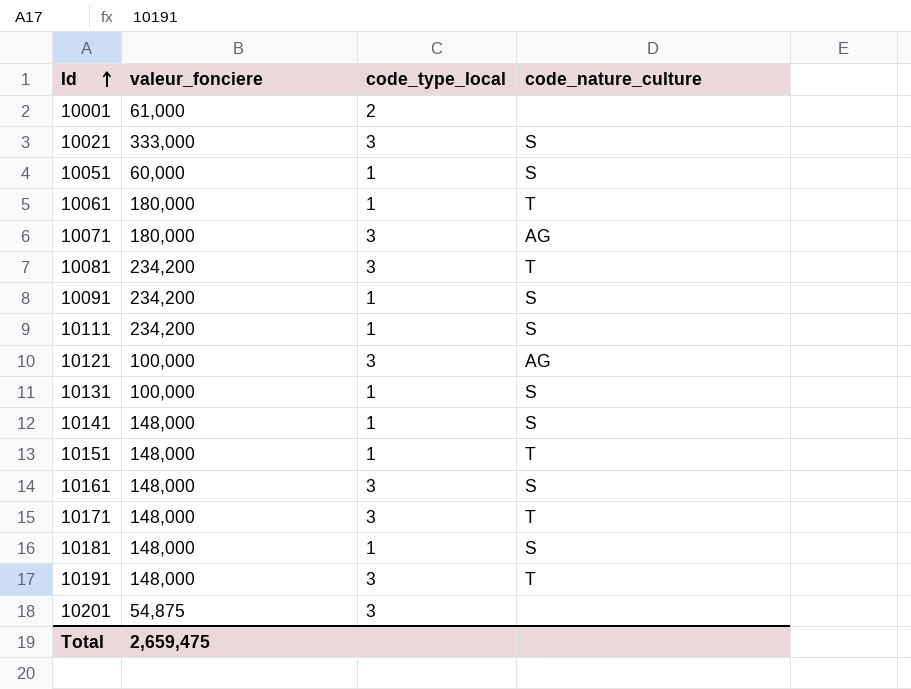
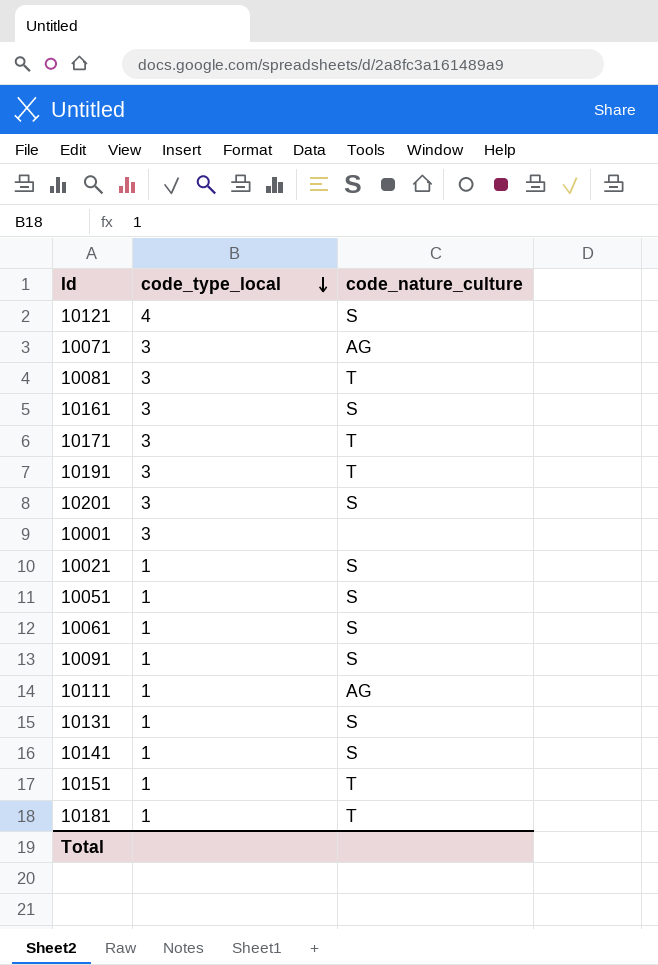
row order: Id ascending -> code_type_local descending
column valeur_fonciere | position: 2 -> none
10121 | code_type_local: 3 -> 4
10121 | code_nature_culture: AG -> S
10201 | code_nature_culture: none -> S
10001 | code_type_local: 2 -> 3
10021 | code_type_local: 3 -> 1
10061 | code_nature_culture: T -> S
10111 | code_nature_culture: S -> AG
10181 | code_nature_culture: S -> T

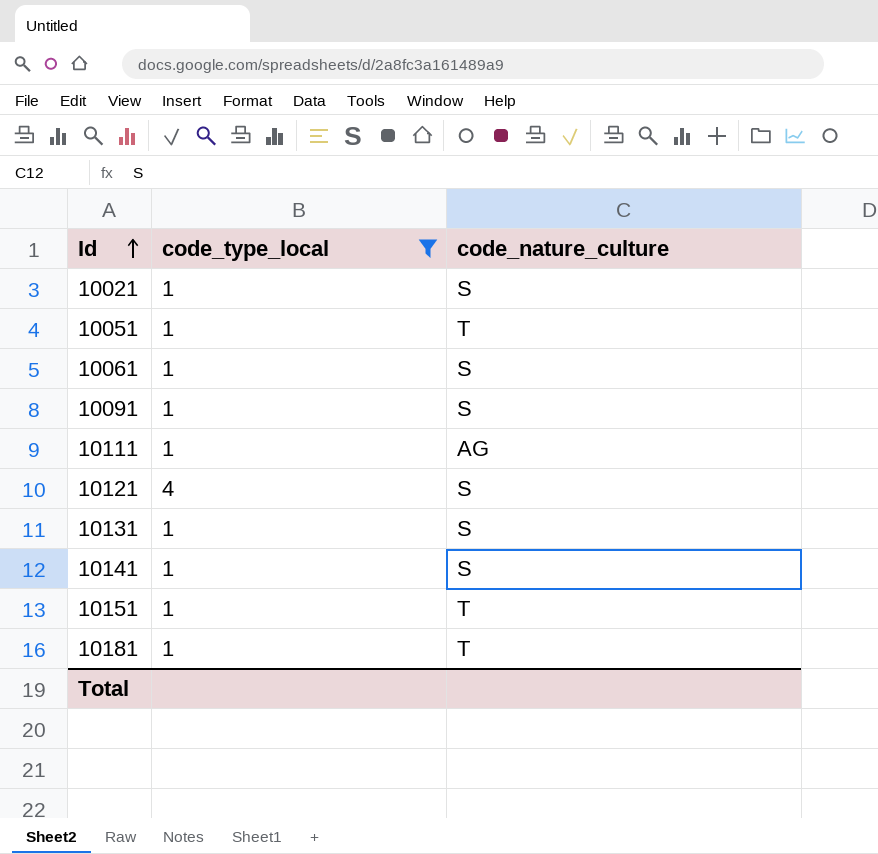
filter: none -> code_type_local != 3
row order: code_type_local descending -> Id ascending
10051 | code_nature_culture: S -> T

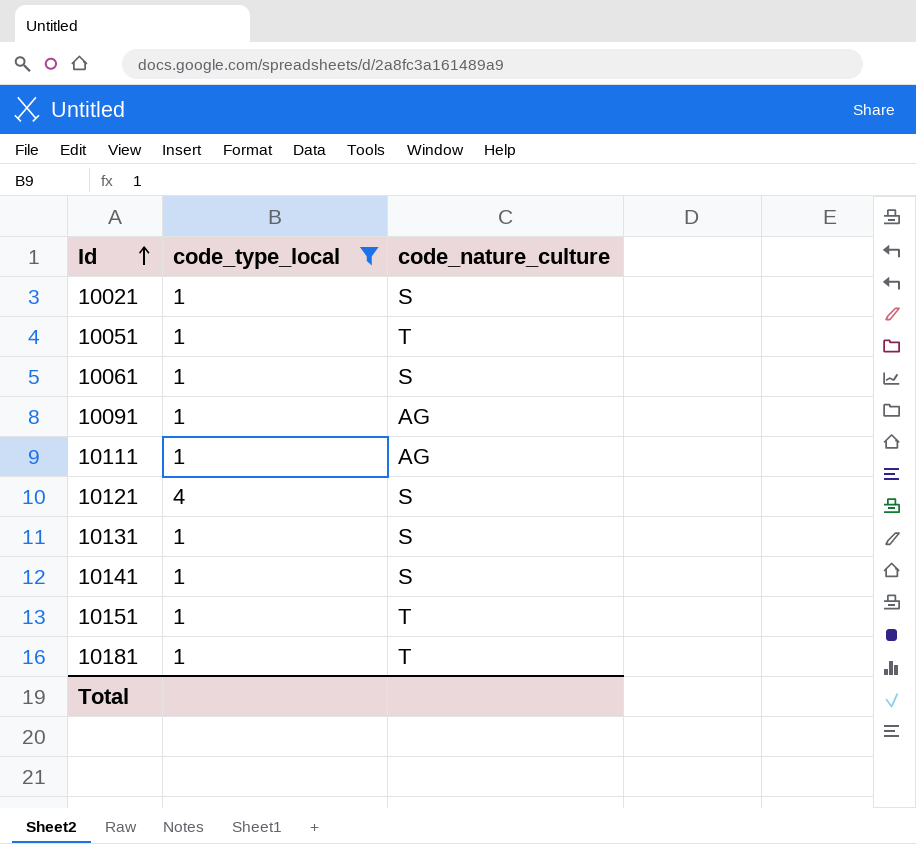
10091 | code_nature_culture: S -> AG

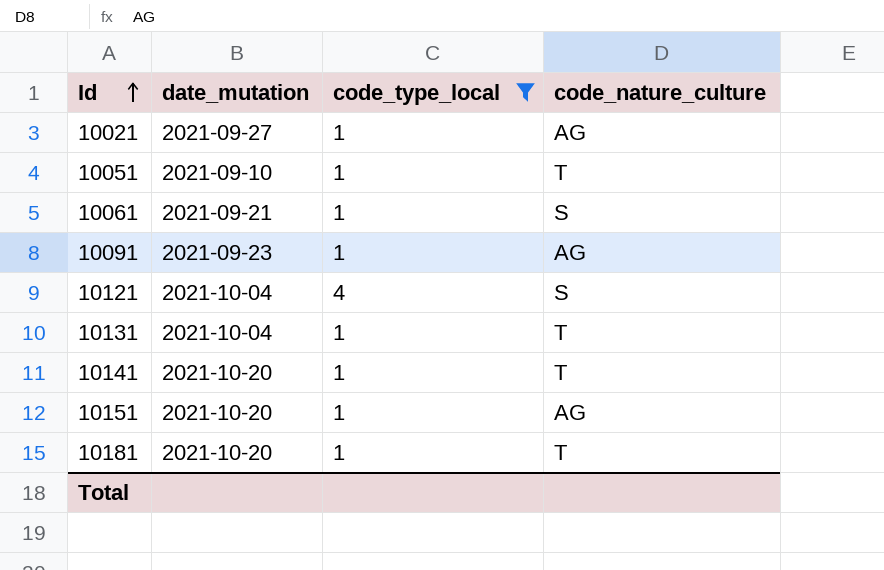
column date_mutation | position: none -> 2
row 10111: 1 | AG -> none
10021 | code_nature_culture: S -> AG
10131 | code_nature_culture: S -> T
10141 | code_nature_culture: S -> T
10151 | code_nature_culture: T -> AG

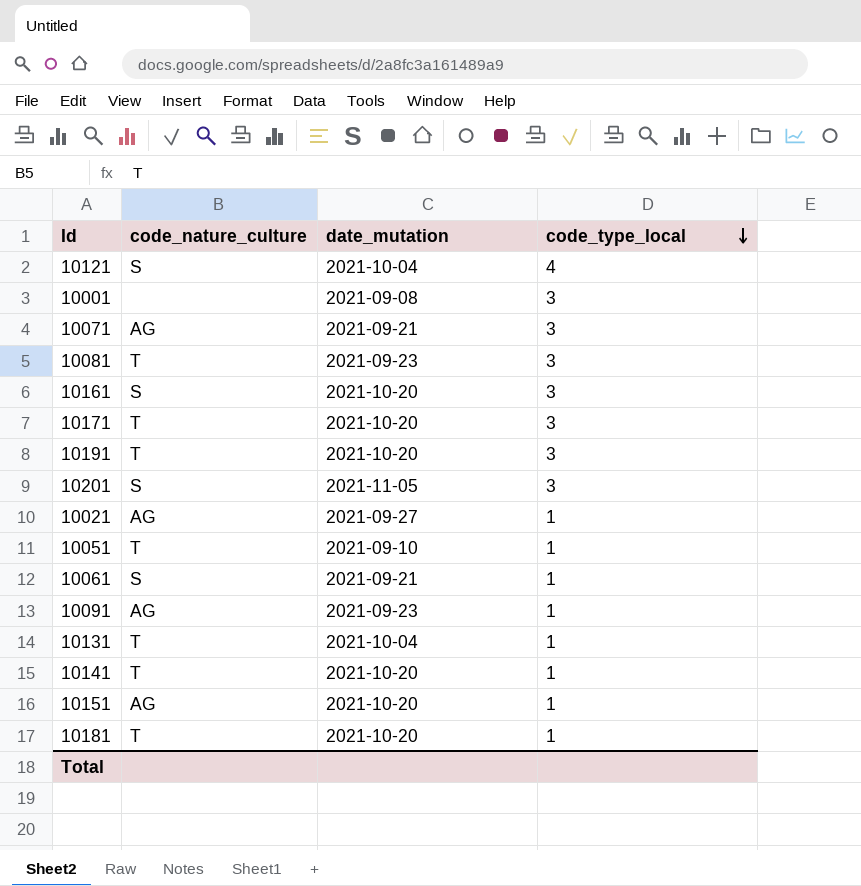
filter: code_type_local != 3 -> none
row order: Id ascending -> code_type_local descending
column code_nature_culture | position: 4 -> 2

